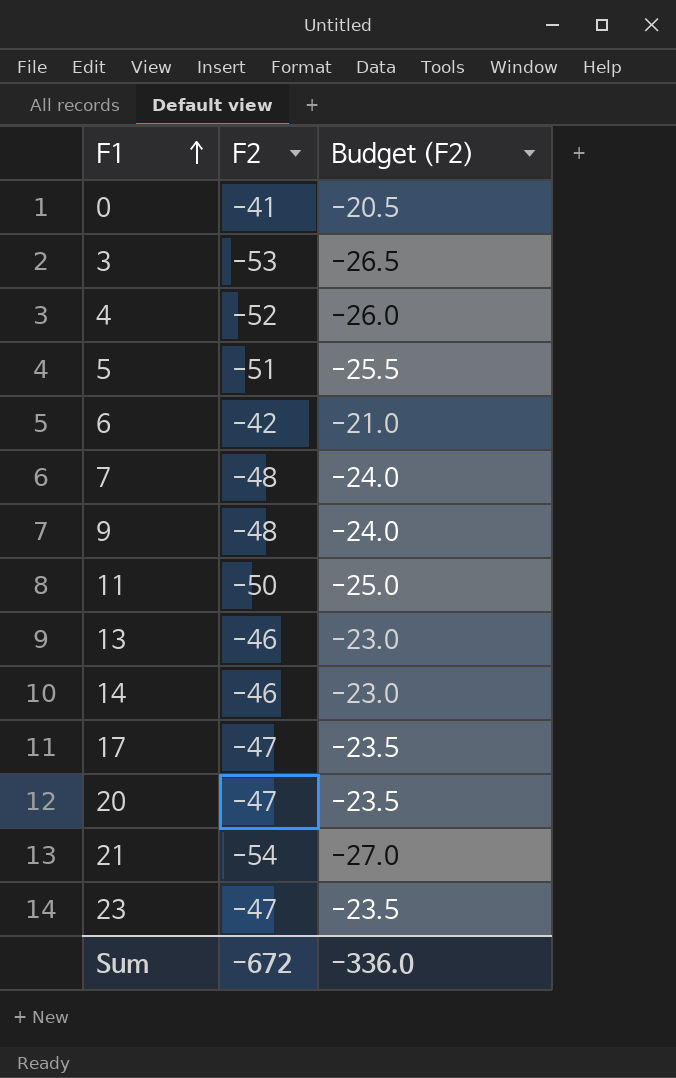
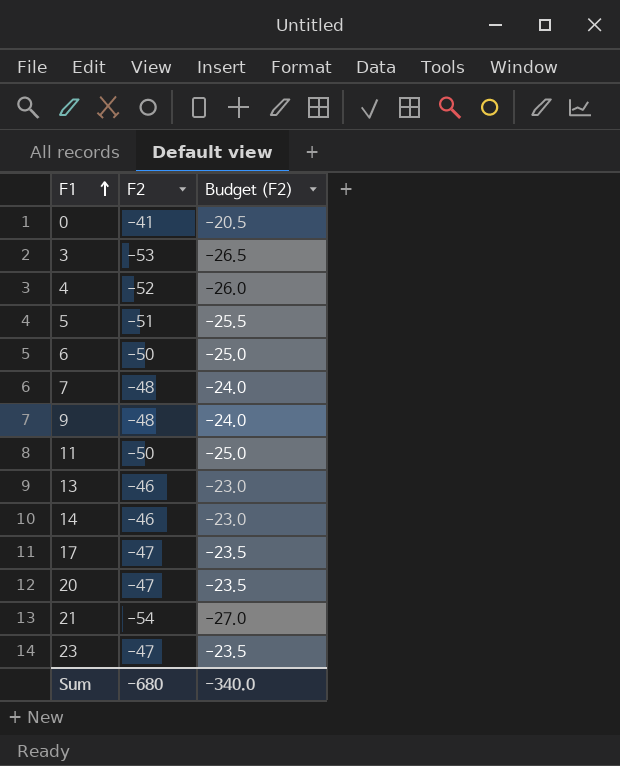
6 | F2: -42 -> -50
6 | Budget (F2): -21.0 -> -25.0
Sum | F2: -672 -> -680
Sum | Budget (F2): -336.0 -> -340.0

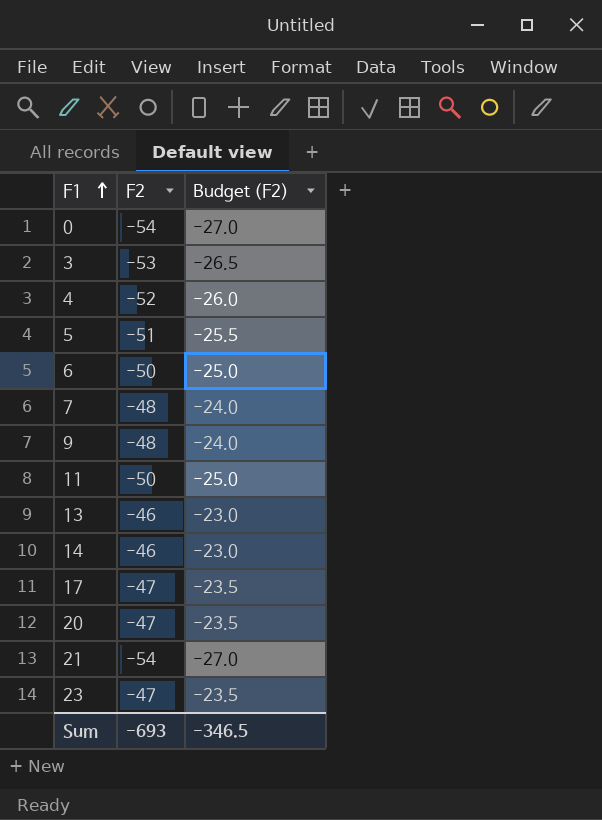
0 | F2: -41 -> -54
0 | Budget (F2): -20.5 -> -27.0
Sum | F2: -680 -> -693
Sum | Budget (F2): -340.0 -> -346.5

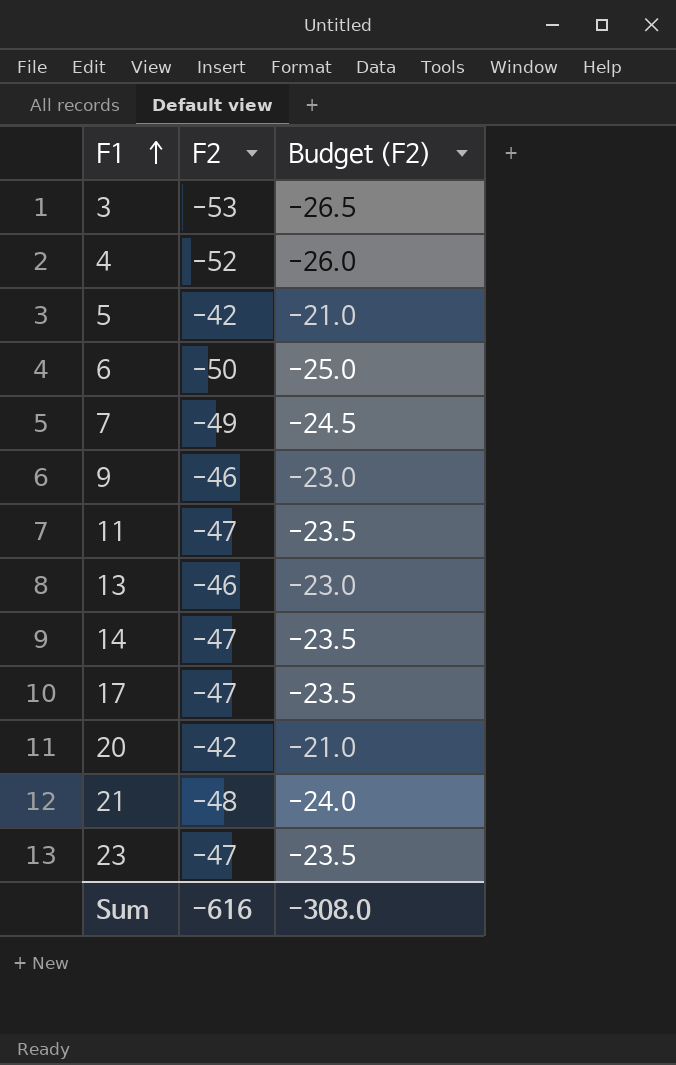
row 0: -54 | -27.0 -> none
5 | F2: -51 -> -42
5 | Budget (F2): -25.5 -> -21.0
7 | F2: -48 -> -49
7 | Budget (F2): -24.0 -> -24.5
9 | F2: -48 -> -46
9 | Budget (F2): -24.0 -> -23.0
11 | F2: -50 -> -47
11 | Budget (F2): -25.0 -> -23.5
14 | F2: -46 -> -47
14 | Budget (F2): -23.0 -> -23.5
20 | F2: -47 -> -42
20 | Budget (F2): -23.5 -> -21.0
21 | F2: -54 -> -48
21 | Budget (F2): -27.0 -> -24.0
Sum | F2: -693 -> -616
Sum | Budget (F2): -346.5 -> -308.0

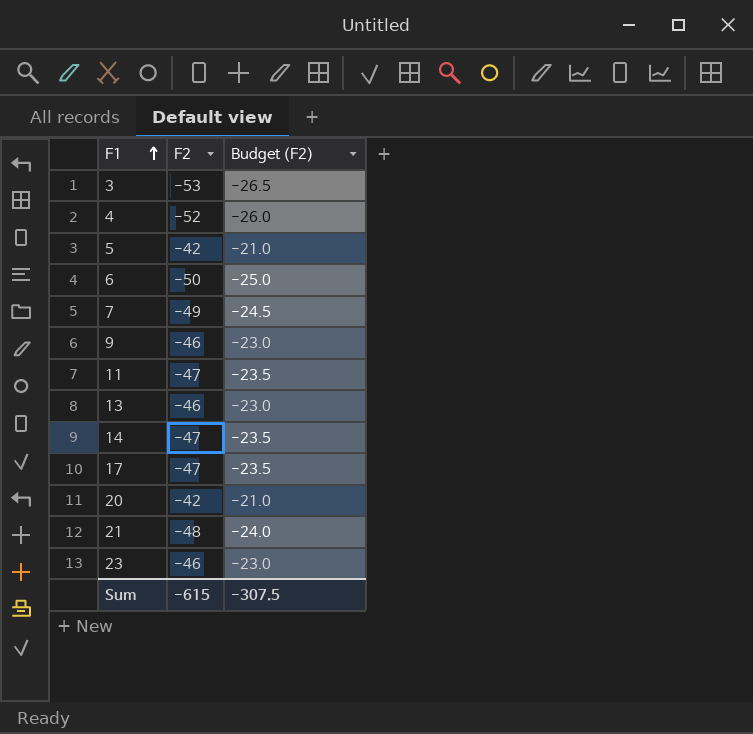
23 | F2: -47 -> -46
23 | Budget (F2): -23.5 -> -23.0
Sum | F2: -616 -> -615
Sum | Budget (F2): -308.0 -> -307.5

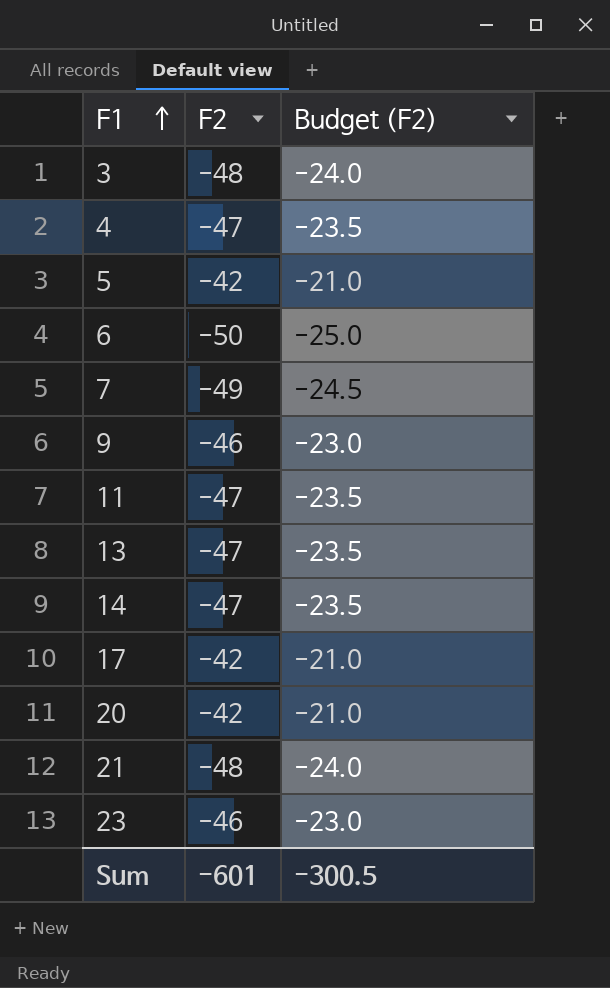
3 | F2: -53 -> -48
3 | Budget (F2): -26.5 -> -24.0
4 | F2: -52 -> -47
4 | Budget (F2): -26.0 -> -23.5
13 | F2: -46 -> -47
13 | Budget (F2): -23.0 -> -23.5
17 | F2: -47 -> -42
17 | Budget (F2): -23.5 -> -21.0
Sum | F2: -615 -> -601
Sum | Budget (F2): -307.5 -> -300.5

